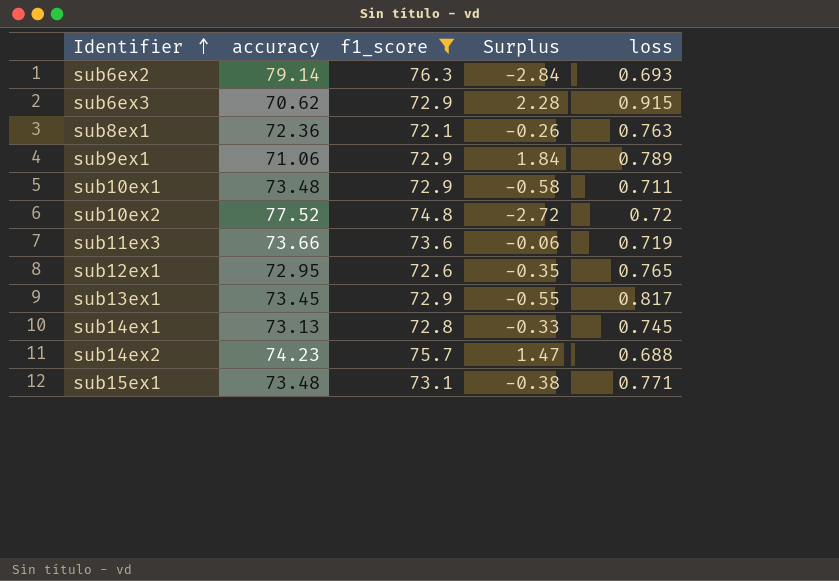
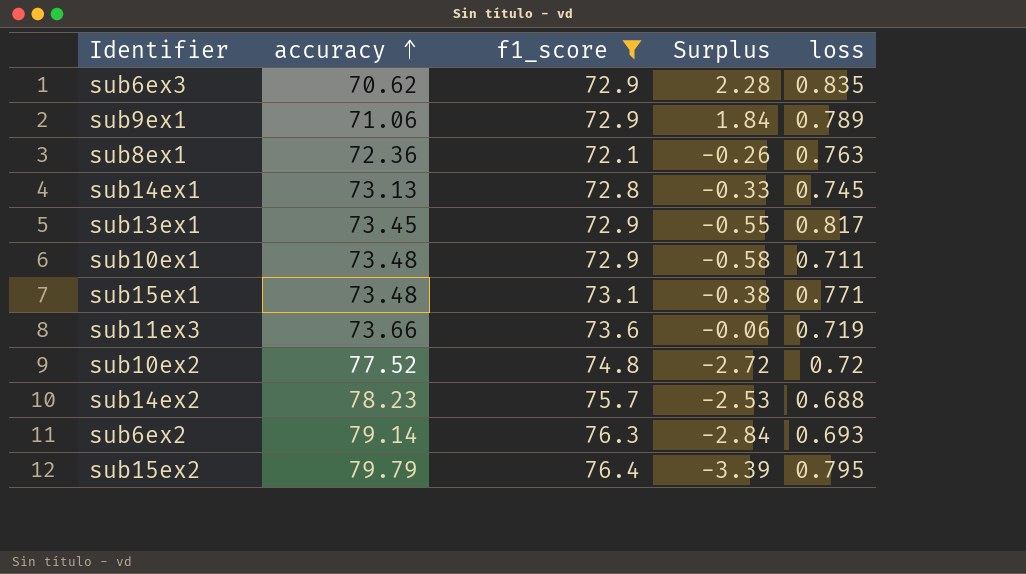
row order: Identifier ascending -> accuracy ascending
row sub12ex1: 72.95 | 72.6 | -0.35 | 0.765 -> none
sub6ex3 | loss: 0.915 -> 0.835
sub14ex2 | accuracy: 74.23 -> 78.23
sub14ex2 | Surplus: 1.47 -> -2.53
row sub15ex2: none -> 79.79 | 76.4 | -3.39 | 0.795

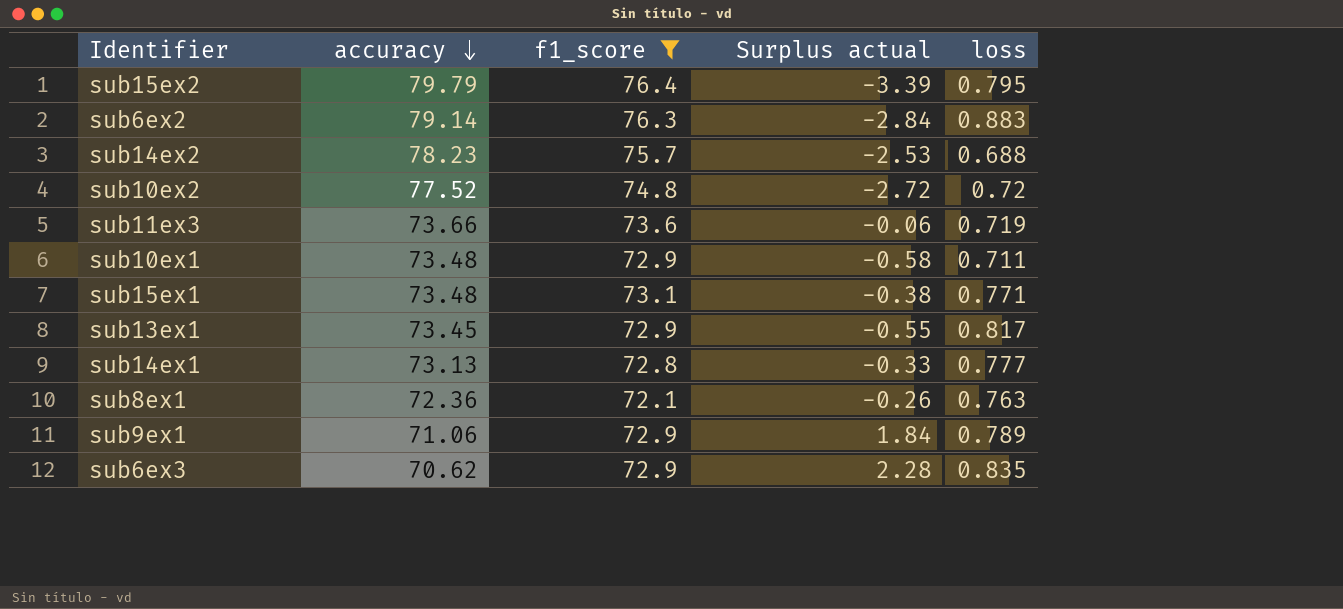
row order: accuracy ascending -> accuracy descending
column name: Surplus -> Surplus actual
sub6ex2 | loss: 0.693 -> 0.883
sub14ex1 | loss: 0.745 -> 0.777

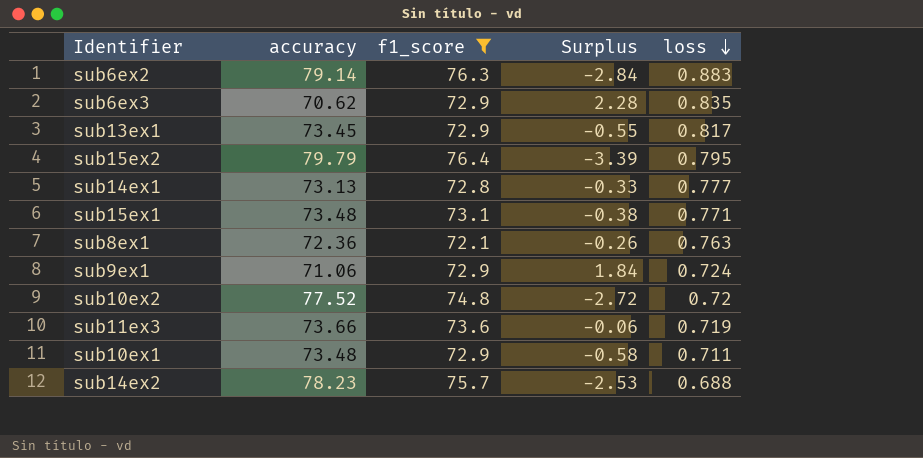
row order: accuracy descending -> loss descending
column name: Surplus actual -> Surplus
sub9ex1 | loss: 0.789 -> 0.724

